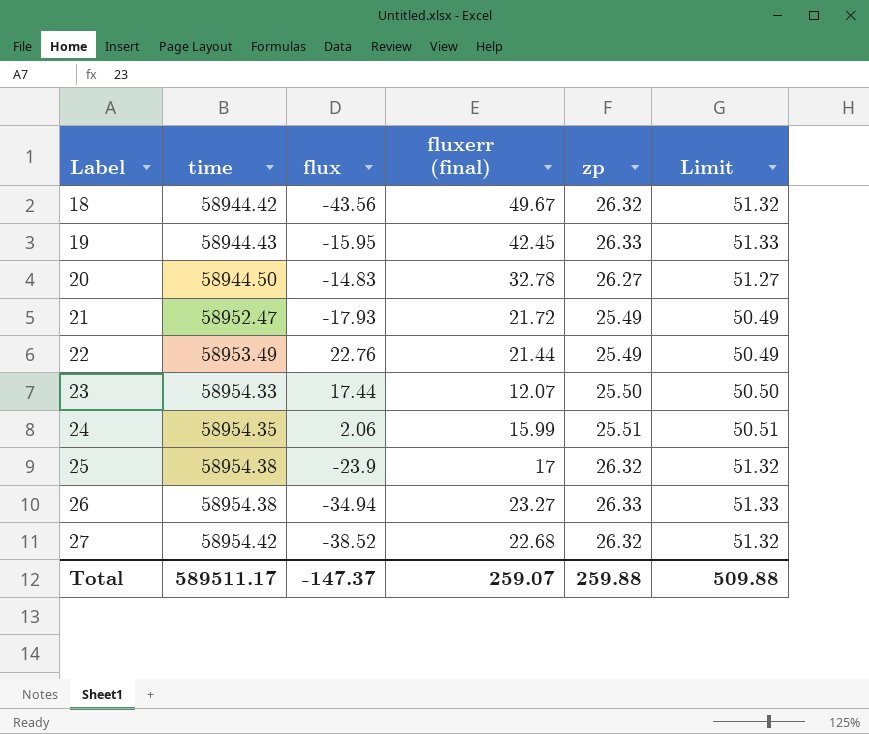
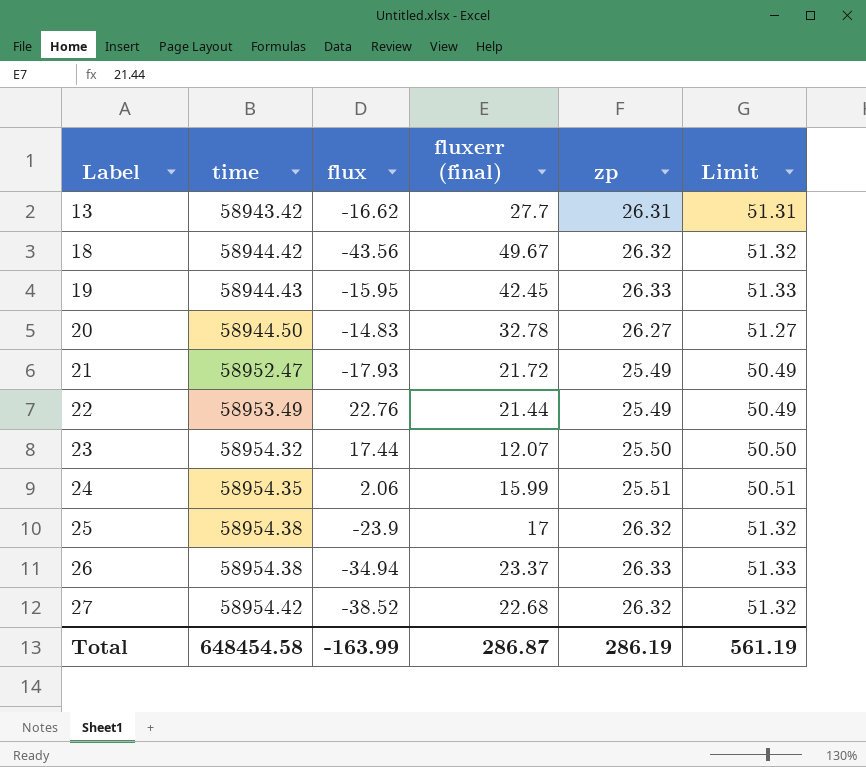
row 13: none -> 58943.42 | -16.62 | 27.7 | 26.31 | 51.31
23 | time: 58954.33 -> 58954.32
26 | fluxerr (final): 23.27 -> 23.37
Total | time: 589511.17 -> 648454.58
Total | flux: -147.37 -> -163.99
Total | fluxerr (final): 259.07 -> 286.87
Total | zp: 259.88 -> 286.19
Total | Limit: 509.88 -> 561.19

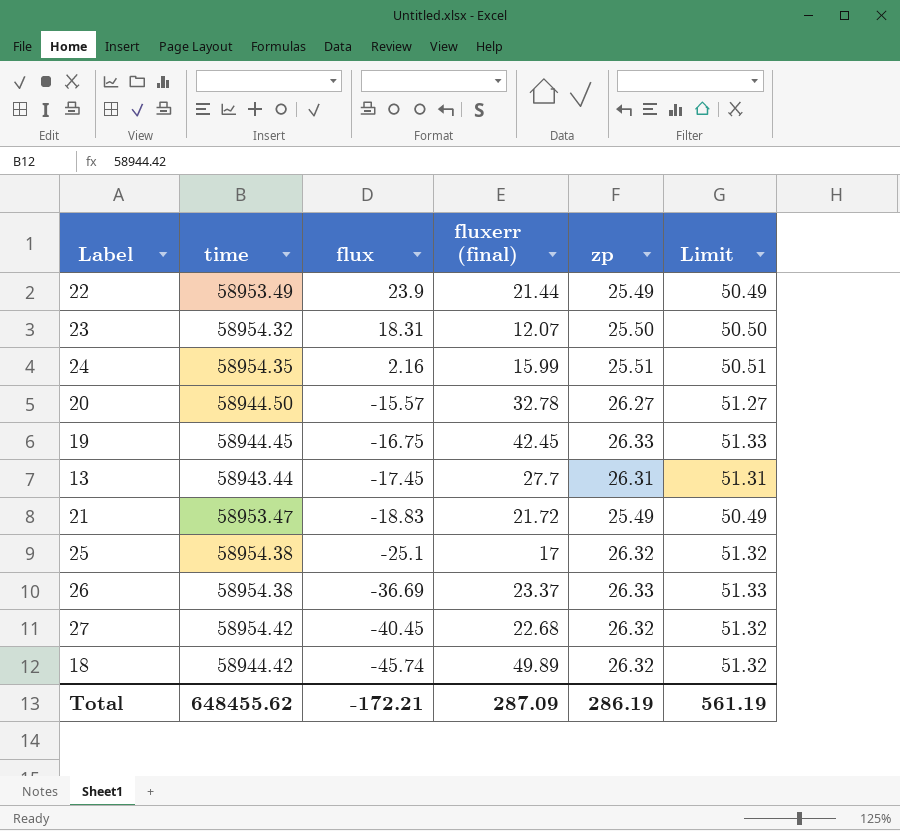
row order: Label ascending -> flux descending
22 | flux: 22.76 -> 23.9
23 | flux: 17.44 -> 18.31
24 | flux: 2.06 -> 2.16
20 | flux: -14.83 -> -15.57
19 | time: 58944.43 -> 58944.45
19 | flux: -15.95 -> -16.75
13 | time: 58943.42 -> 58943.44
13 | flux: -16.62 -> -17.45
21 | time: 58952.47 -> 58953.47
21 | flux: -17.93 -> -18.83
25 | flux: -23.9 -> -25.1
26 | flux: -34.94 -> -36.69
27 | flux: -38.52 -> -40.45
18 | flux: -43.56 -> -45.74
18 | fluxerr (final): 49.67 -> 49.89
Total | time: 648454.58 -> 648455.62
Total | flux: -163.99 -> -172.21
Total | fluxerr (final): 286.87 -> 287.09

